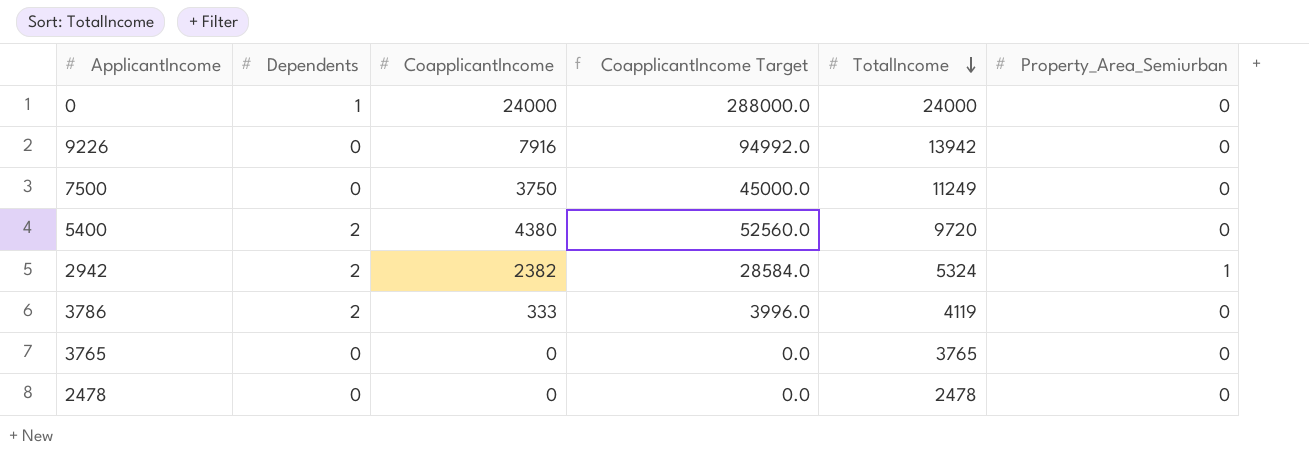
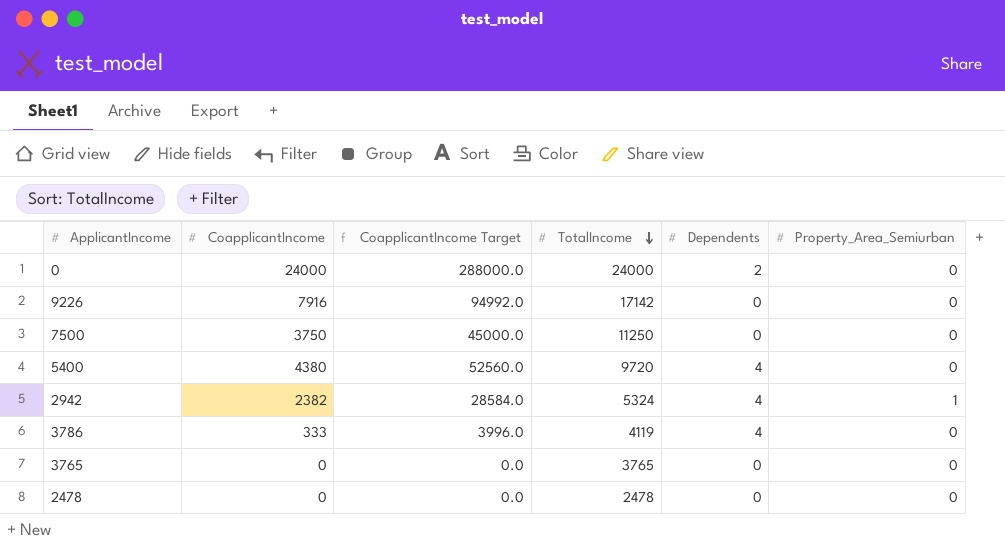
column Dependents | position: 2 -> 5
0 | Dependents: 1 -> 2
9226 | TotalIncome: 13942 -> 17142
7500 | TotalIncome: 11249 -> 11250
5400 | Dependents: 2 -> 4
2942 | Dependents: 2 -> 4
3786 | Dependents: 2 -> 4

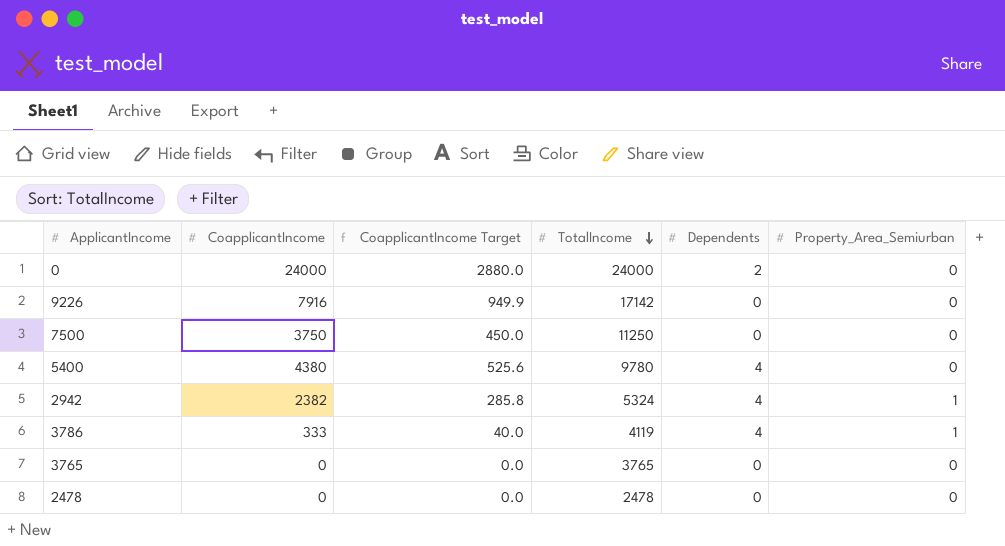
column CoapplicantIncome Target | formula: [CoapplicantIncome] * 12 -> [CoapplicantIncome] * 0.12
5400 | TotalIncome: 9720 -> 9780
3786 | Property_Area_Semiurban: 0 -> 1

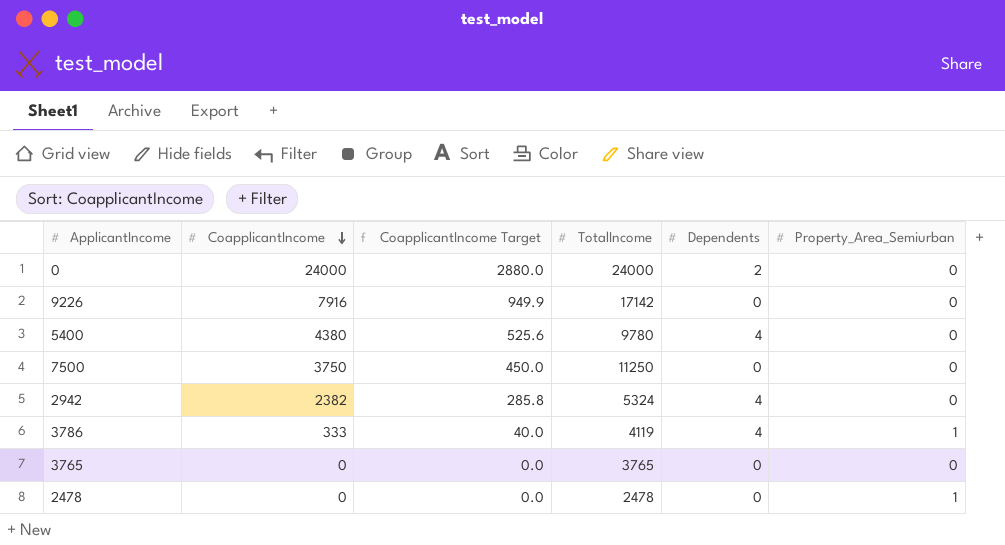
row order: TotalIncome descending -> CoapplicantIncome descending
2942 | Property_Area_Semiurban: 1 -> 0
2478 | Property_Area_Semiurban: 0 -> 1

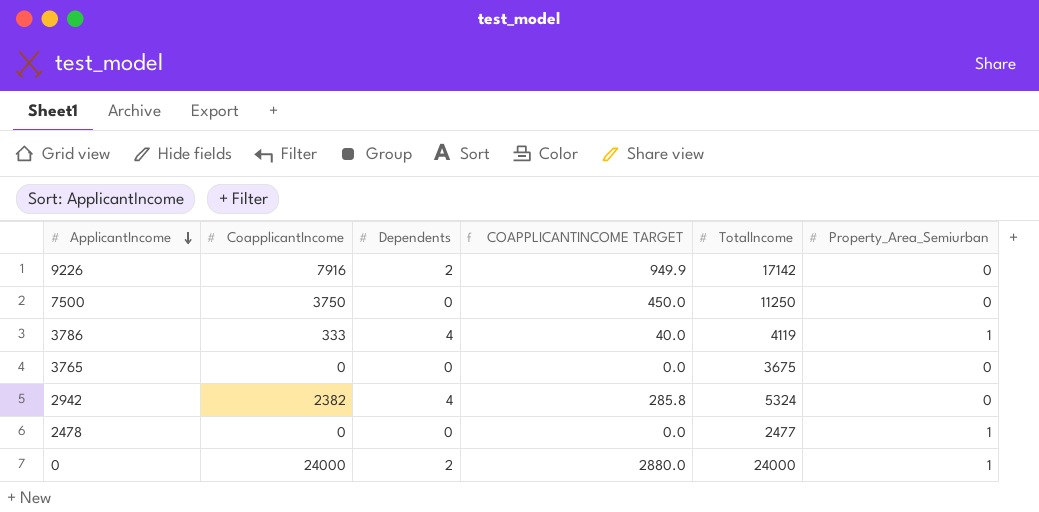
row order: CoapplicantIncome descending -> ApplicantIncome descending
column Dependents | position: 5 -> 3
column name: CoapplicantIncome Target -> COAPPLICANTINCOME TARGET
row 5400: 4380 | 525.6 | 9780 | 4 | 0 -> none
9226 | Dependents: 0 -> 2
3765 | TotalIncome: 3765 -> 3675
2478 | TotalIncome: 2478 -> 2477
0 | Property_Area_Semiurban: 0 -> 1

